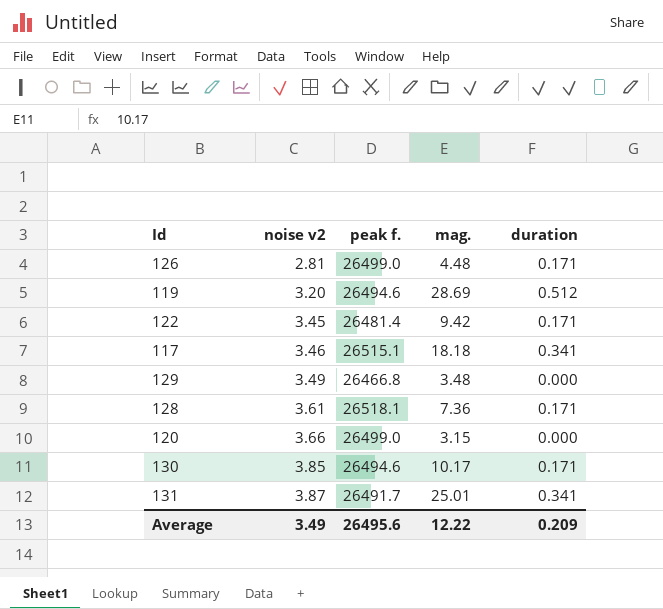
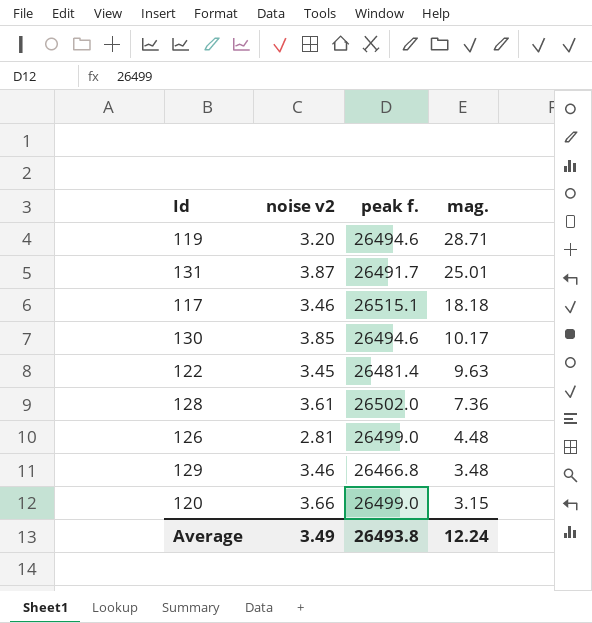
row order: noise v2 ascending -> mag. descending
column duration | position: 5 -> none
119 | mag.: 28.69 -> 28.71
122 | mag.: 9.42 -> 9.63
128 | peak f.: 26518.1 -> 26502.0
129 | noise v2: 3.49 -> 3.46
Average | peak f.: 26495.6 -> 26493.8
Average | mag.: 12.22 -> 12.24

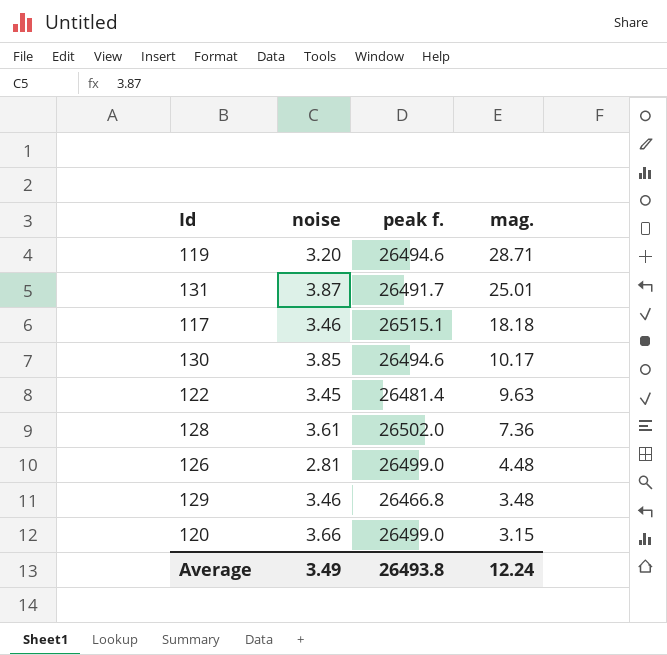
column name: noise v2 -> noise

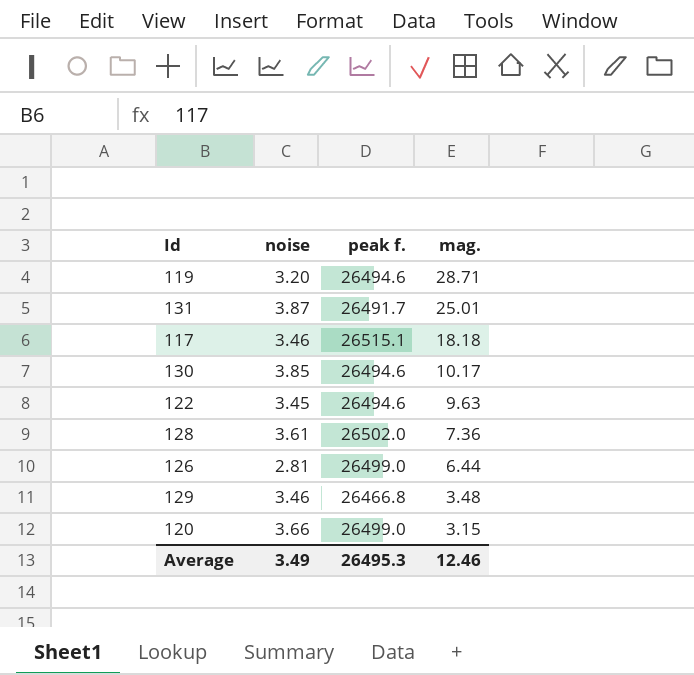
122 | peak f.: 26481.4 -> 26494.6
126 | mag.: 4.48 -> 6.44
Average | peak f.: 26493.8 -> 26495.3
Average | mag.: 12.24 -> 12.46

